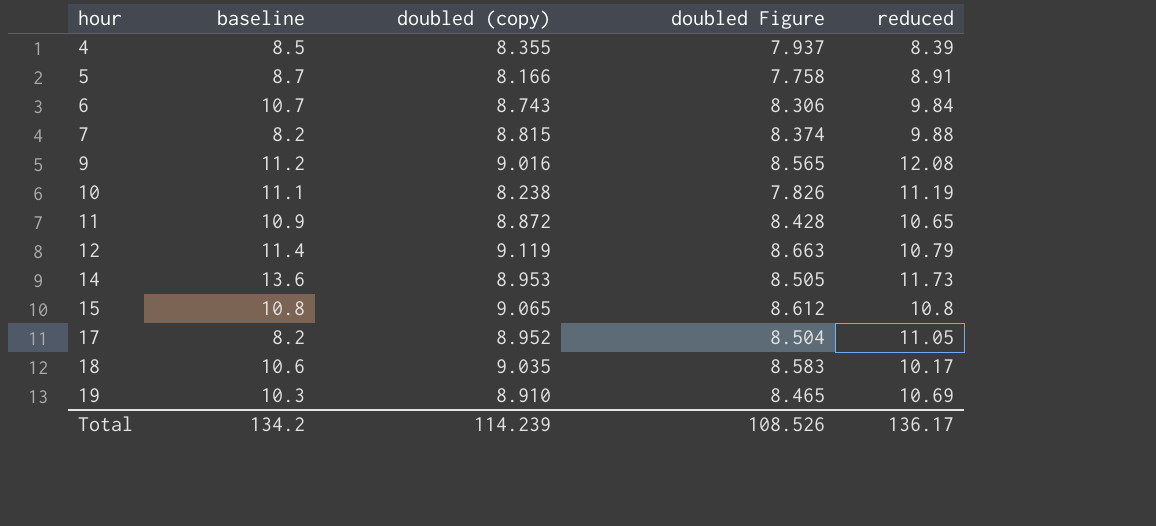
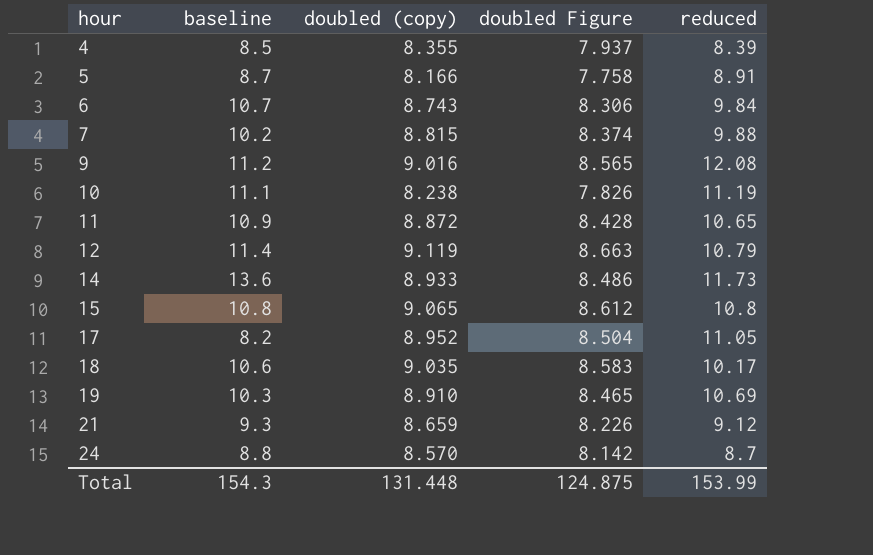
7 | baseline: 8.2 -> 10.2
14 | doubled (copy): 8.953 -> 8.933
14 | doubled Figure: 8.505 -> 8.486
row 21: none -> 9.3 | 8.659 | 8.226 | 9.12
row 24: none -> 8.8 | 8.570 | 8.142 | 8.7
Total | baseline: 134.2 -> 154.3
Total | doubled (copy): 114.239 -> 131.448
Total | doubled Figure: 108.526 -> 124.875
Total | reduced: 136.17 -> 153.99

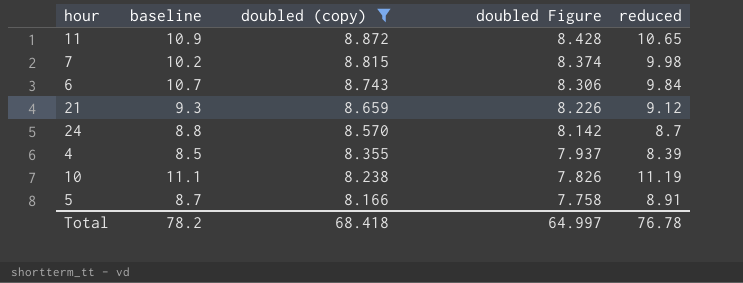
filter: none -> doubled (copy) <= 8.872
row order: hour ascending -> doubled (copy) descending
7 | reduced: 9.88 -> 9.98
Total | baseline: 154.3 -> 78.2
Total | doubled (copy): 131.448 -> 68.418
Total | doubled Figure: 124.875 -> 64.997
Total | reduced: 153.99 -> 76.78

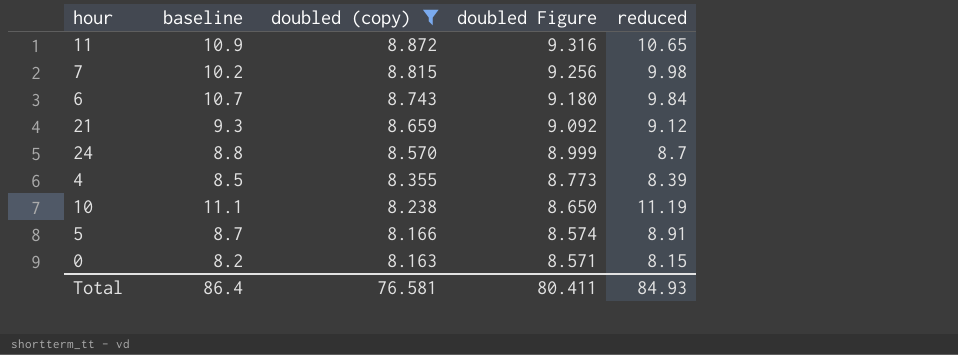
column doubled Figure | formula: [doubled (copy)] * 0.95 -> [doubled (copy)] * 1.05
row 0: none -> 8.2 | 8.163 | 8.571 | 8.15
Total | baseline: 78.2 -> 86.4
Total | doubled (copy): 68.418 -> 76.581
Total | doubled Figure: 64.997 -> 80.411
Total | reduced: 76.78 -> 84.93

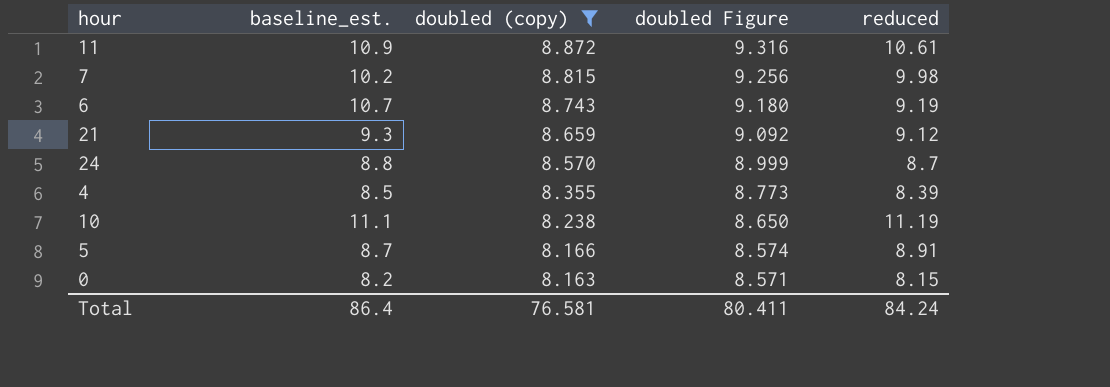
column name: baseline -> baseline_est.
11 | reduced: 10.65 -> 10.61
6 | reduced: 9.84 -> 9.19
Total | reduced: 84.93 -> 84.24

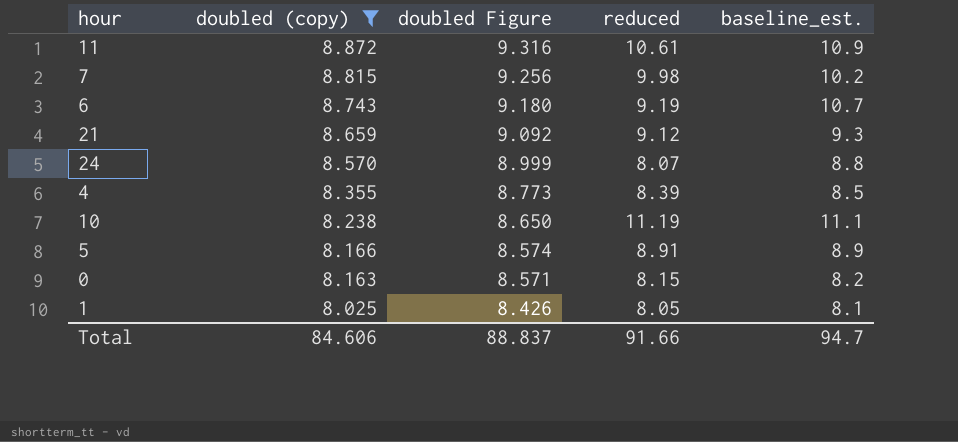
column baseline_est. | position: 2 -> 5
24 | reduced: 8.7 -> 8.07
5 | baseline_est.: 8.7 -> 8.9
row 1: none -> 8.025 | 8.426 | 8.05 | 8.1
Total | doubled (copy): 76.581 -> 84.606
Total | doubled Figure: 80.411 -> 88.837
Total | reduced: 84.24 -> 91.66
Total | baseline_est.: 86.4 -> 94.7

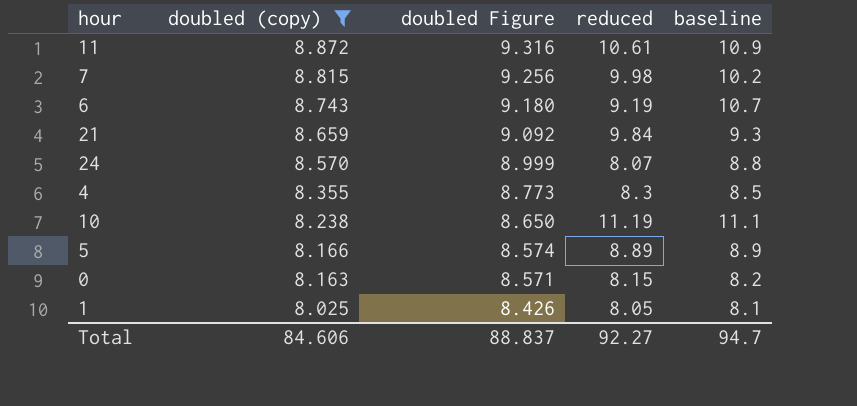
column name: baseline_est. -> baseline
21 | reduced: 9.12 -> 9.84
4 | reduced: 8.39 -> 8.3
5 | reduced: 8.91 -> 8.89
Total | reduced: 91.66 -> 92.27

